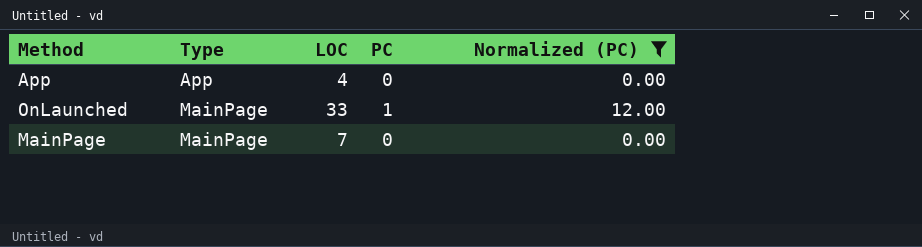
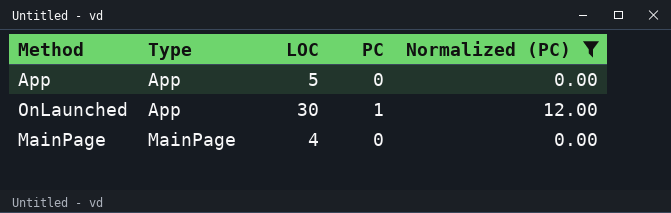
App | LOC: 4 -> 5
OnLaunched | Type: MainPage -> App
OnLaunched | LOC: 33 -> 30
MainPage | LOC: 7 -> 4

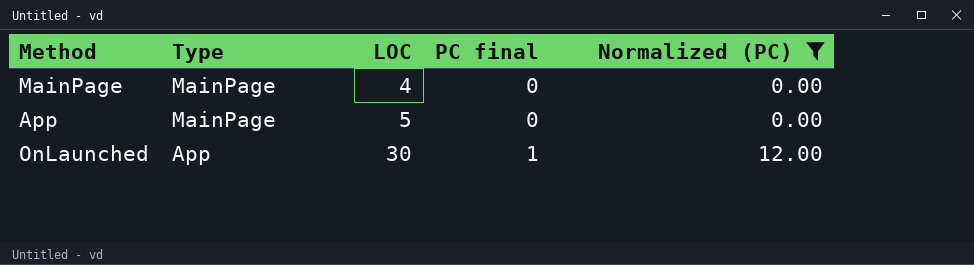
row order: Type ascending -> Type descending
column name: PC -> PC final
App | Type: App -> MainPage

